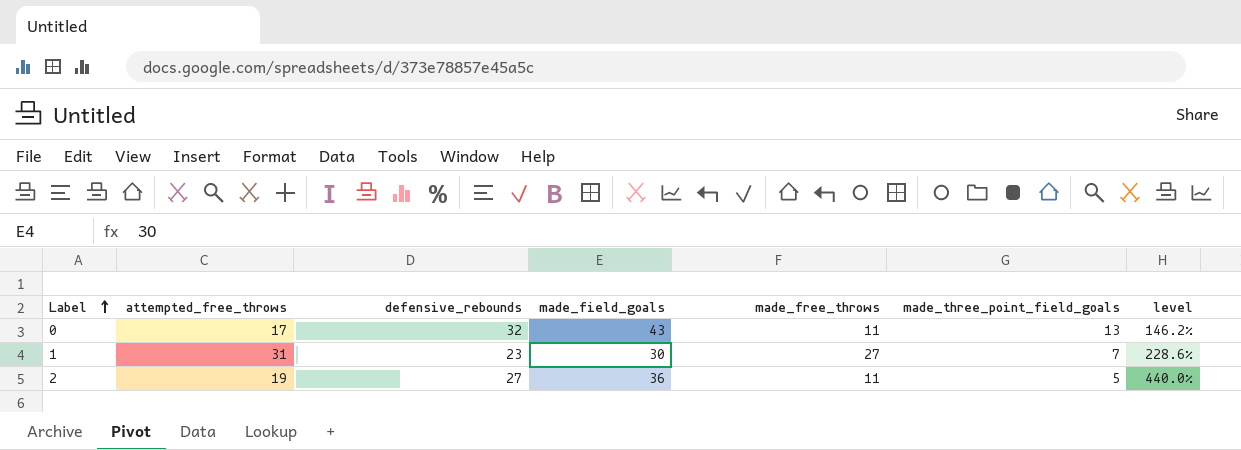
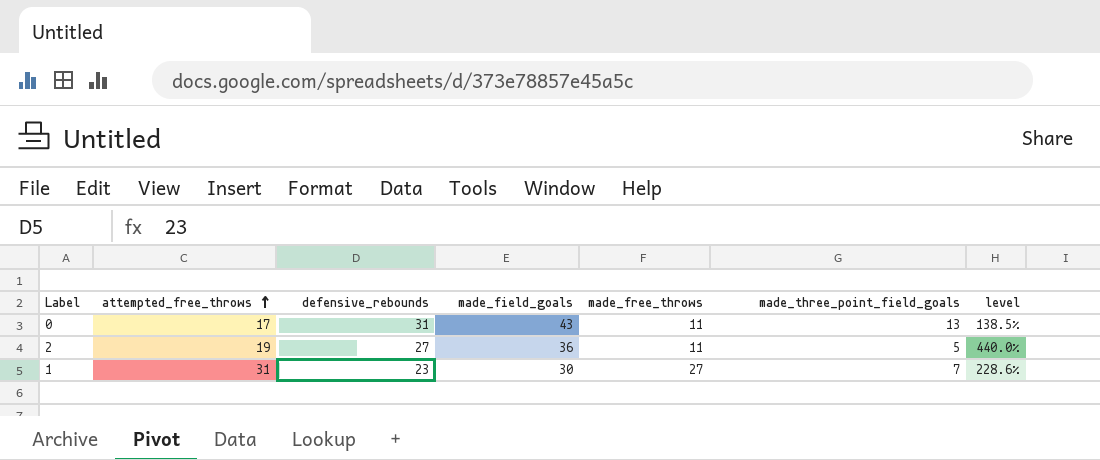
row order: Label ascending -> attempted_free_throws ascending
0 | defensive_rebounds: 32 -> 31
0 | level: 146.2% -> 138.5%

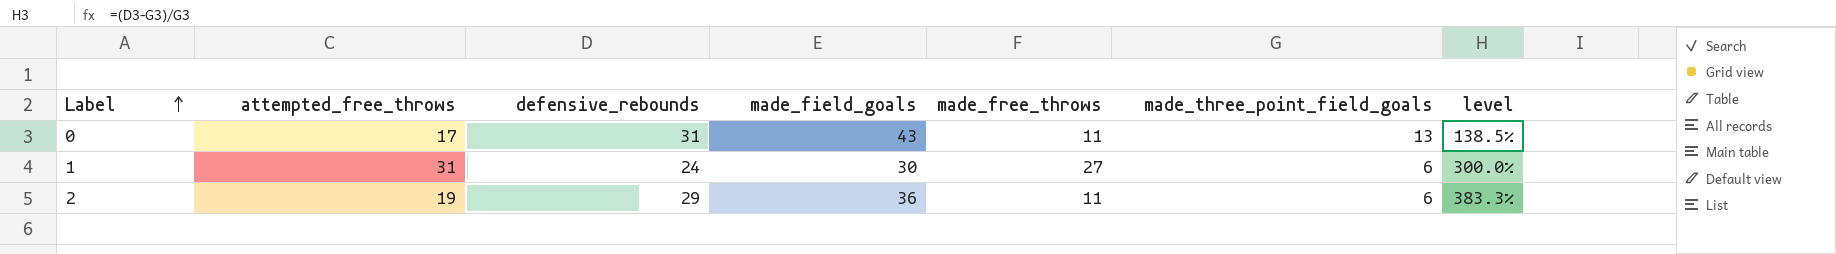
row order: attempted_free_throws ascending -> Label ascending
1 | defensive_rebounds: 23 -> 24
1 | made_three_point_field_goals: 7 -> 6
1 | level: 228.6% -> 300.0%
2 | defensive_rebounds: 27 -> 29
2 | made_three_point_field_goals: 5 -> 6
2 | level: 440.0% -> 383.3%

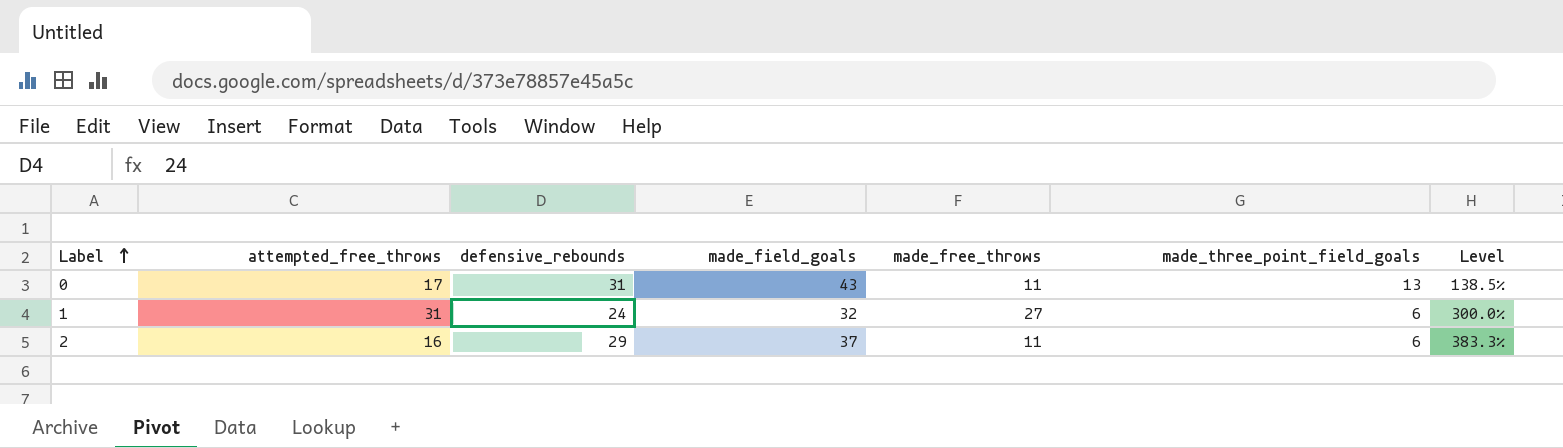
column name: level -> Level
1 | made_field_goals: 30 -> 32
2 | attempted_free_throws: 19 -> 16
2 | made_field_goals: 36 -> 37

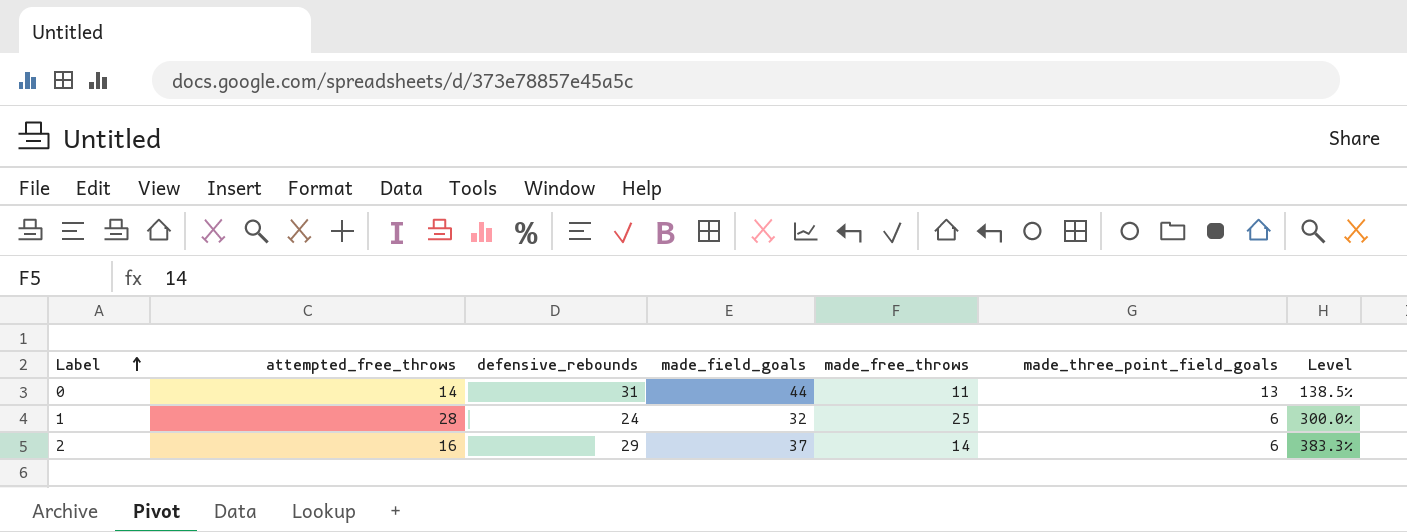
0 | attempted_free_throws: 17 -> 14
0 | made_field_goals: 43 -> 44
1 | attempted_free_throws: 31 -> 28
1 | made_free_throws: 27 -> 25
2 | made_free_throws: 11 -> 14

